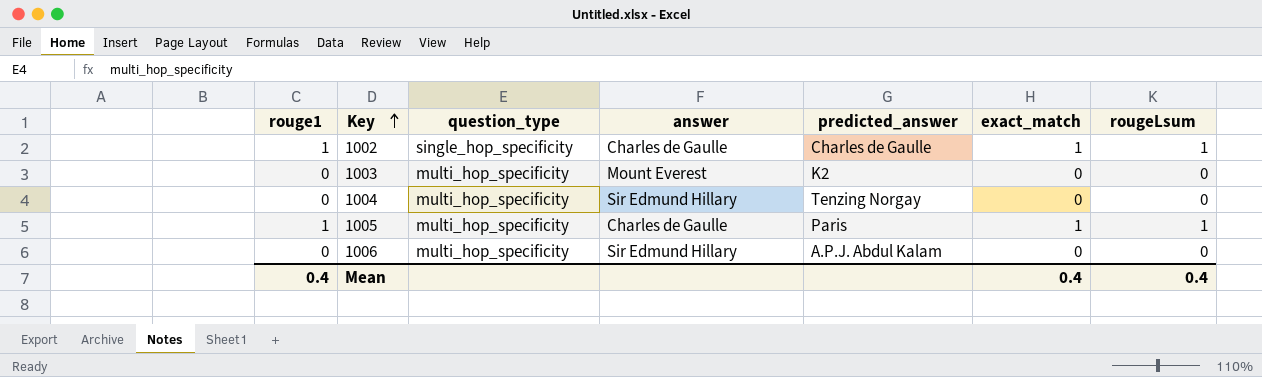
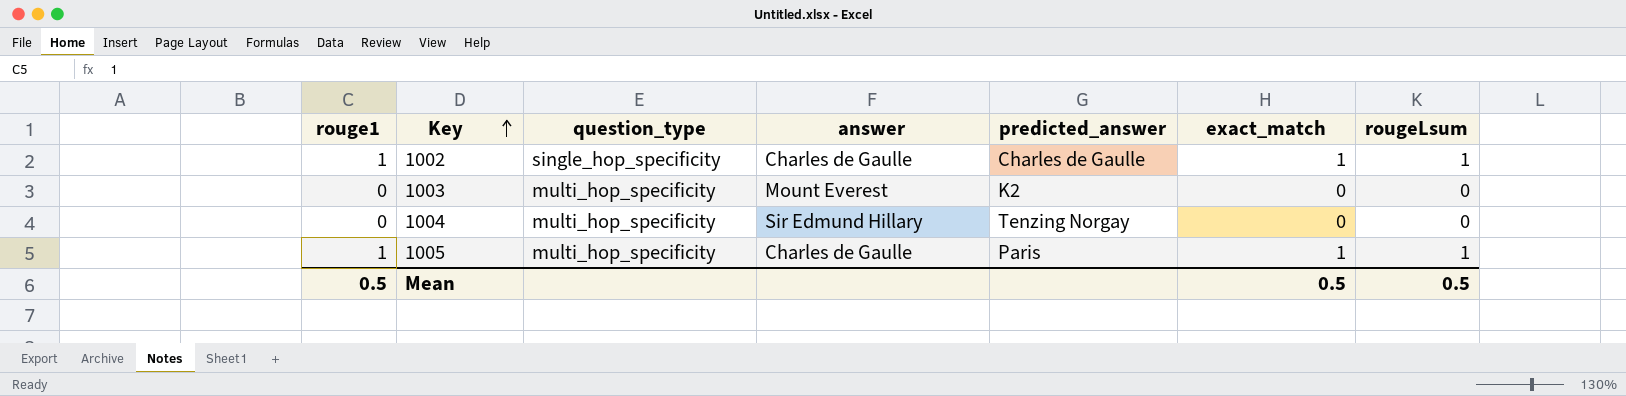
row 1006: 0 | multi_hop_specificity | Sir Edmund Hillary | A.P.J. Abdul Kalam | 0 | 0 -> none
Mean | rouge1: 0.4 -> 0.5
Mean | exact_match: 0.4 -> 0.5
Mean | rougeLsum: 0.4 -> 0.5

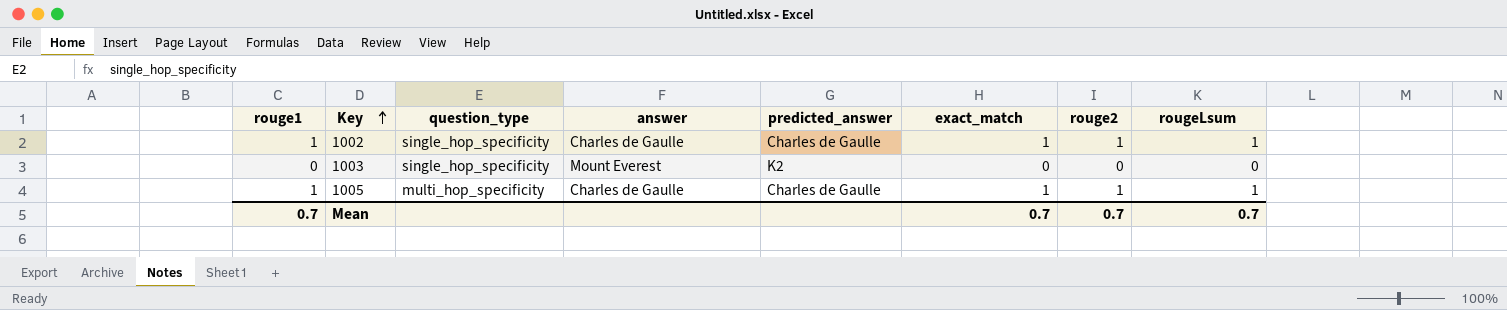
column rouge2 | position: none -> 7
row 1004: 0 | multi_hop_specificity | Sir Edmund Hillary | Tenzing Norgay | 0 | 0 -> none
1003 | question_type: multi_hop_specificity -> single_hop_specificity
1005 | predicted_answer: Paris -> Charles de Gaulle
Mean | rouge1: 0.5 -> 0.7
Mean | exact_match: 0.5 -> 0.7
Mean | rougeLsum: 0.5 -> 0.7

